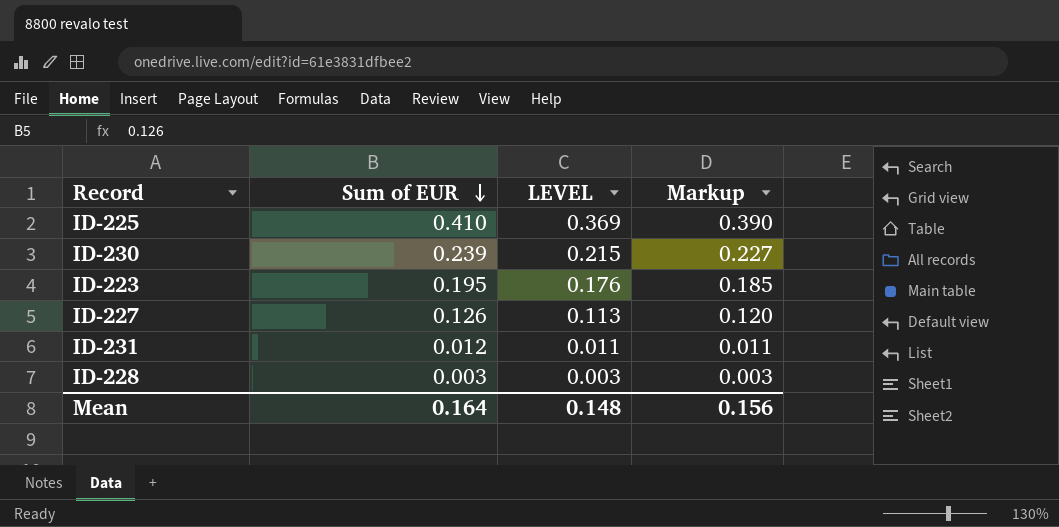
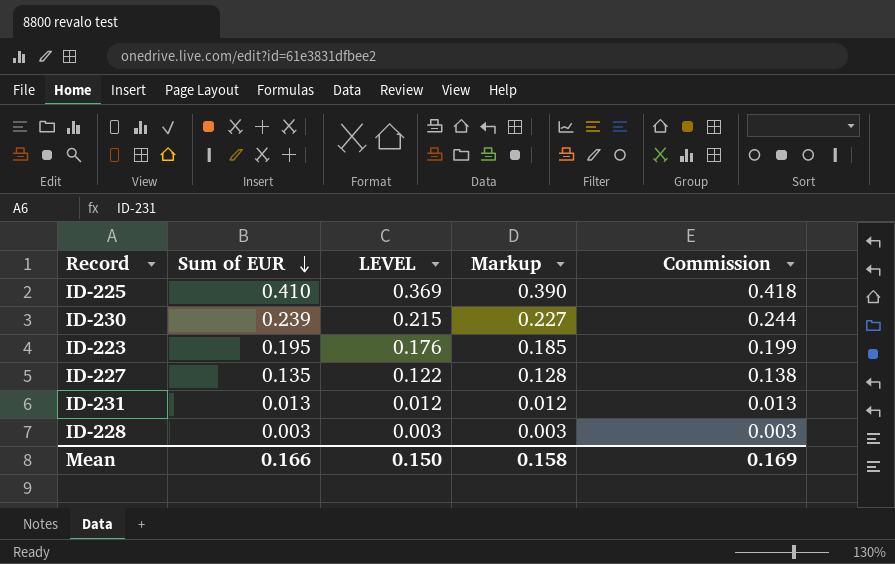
column Commission | formula: none -> [Sum of EUR] * 1.02
ID-227 | Sum of EUR: 0.126 -> 0.135
ID-227 | LEVEL: 0.113 -> 0.122
ID-227 | Markup: 0.120 -> 0.128
ID-231 | Sum of EUR: 0.012 -> 0.013
ID-231 | LEVEL: 0.011 -> 0.012
ID-231 | Markup: 0.011 -> 0.012
Mean | Sum of EUR: 0.164 -> 0.166
Mean | LEVEL: 0.148 -> 0.150
Mean | Markup: 0.156 -> 0.158

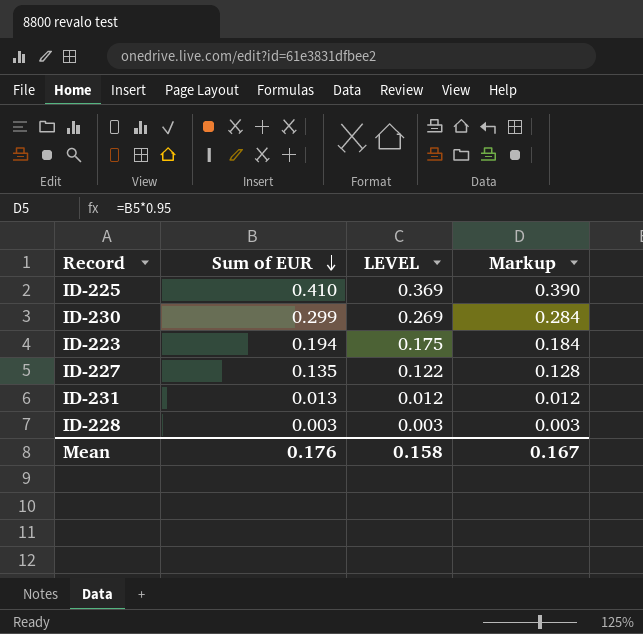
column Commission | formula: [Sum of EUR] * 1.02 -> none
ID-230 | Sum of EUR: 0.239 -> 0.299
ID-230 | LEVEL: 0.215 -> 0.269
ID-230 | Markup: 0.227 -> 0.284
ID-223 | Sum of EUR: 0.195 -> 0.194
ID-223 | LEVEL: 0.176 -> 0.175
ID-223 | Markup: 0.185 -> 0.184
Mean | Sum of EUR: 0.166 -> 0.176
Mean | LEVEL: 0.150 -> 0.158
Mean | Markup: 0.158 -> 0.167

